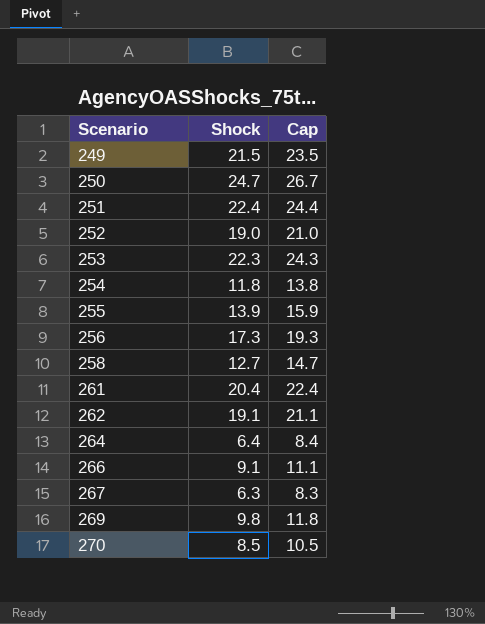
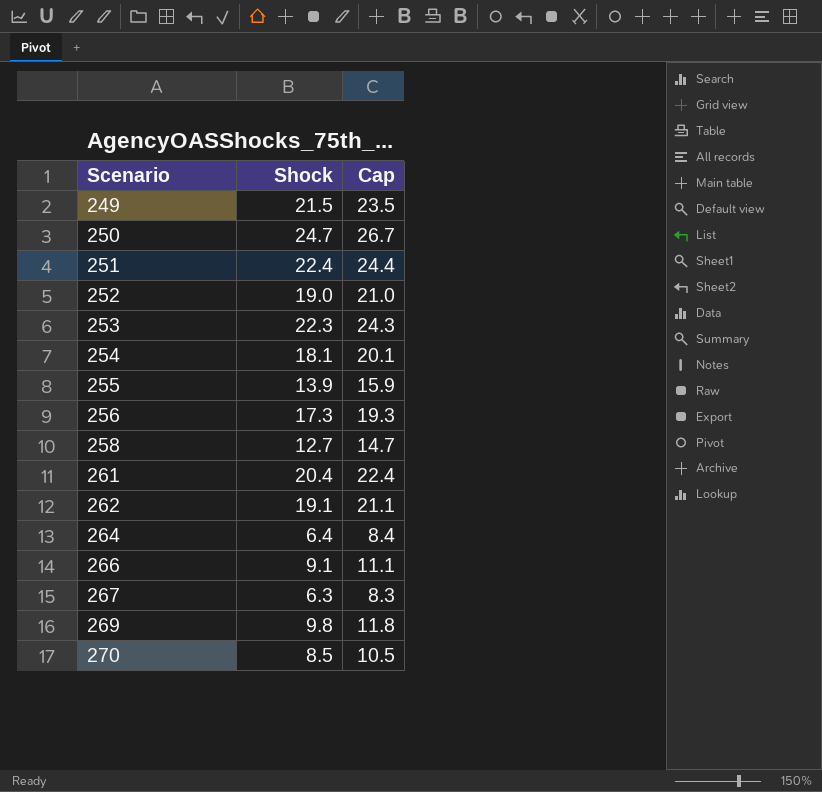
254 | Shock: 11.8 -> 18.1
254 | Cap: 13.8 -> 20.1

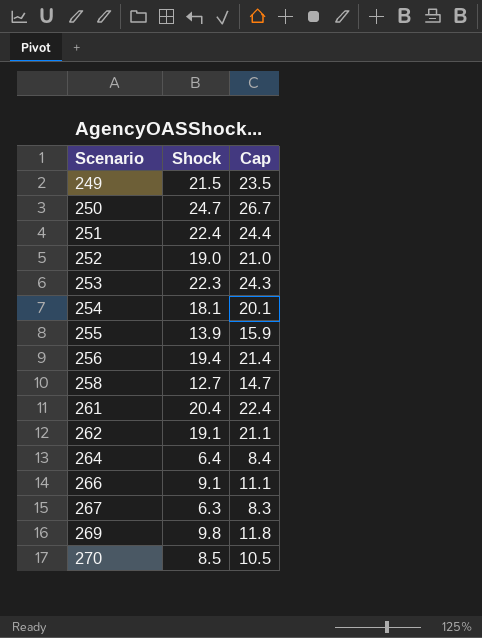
256 | Shock: 17.3 -> 19.4
256 | Cap: 19.3 -> 21.4

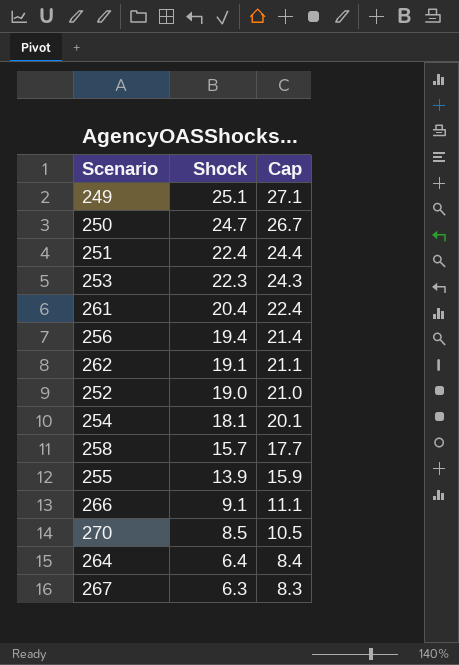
row order: Scenario ascending -> Shock descending
row 269: 9.8 | 11.8 -> none
249 | Shock: 21.5 -> 25.1
249 | Cap: 23.5 -> 27.1
258 | Shock: 12.7 -> 15.7
258 | Cap: 14.7 -> 17.7

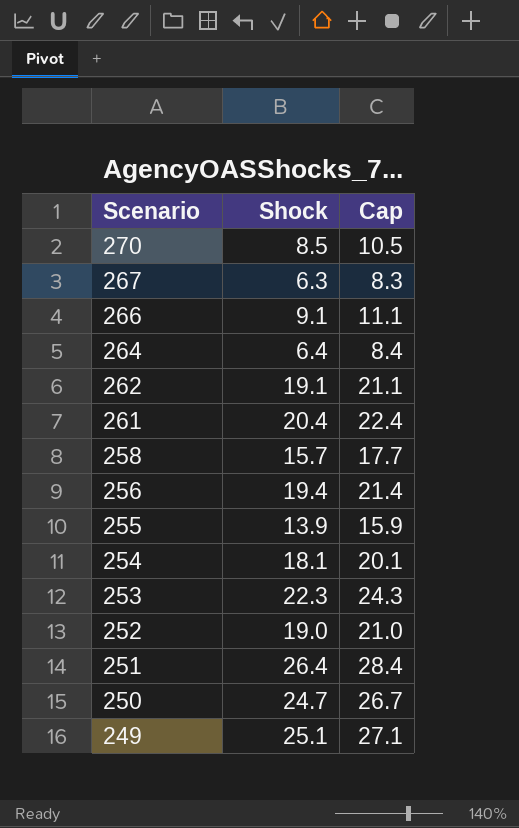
row order: Shock descending -> Scenario descending
251 | Shock: 22.4 -> 26.4
251 | Cap: 24.4 -> 28.4

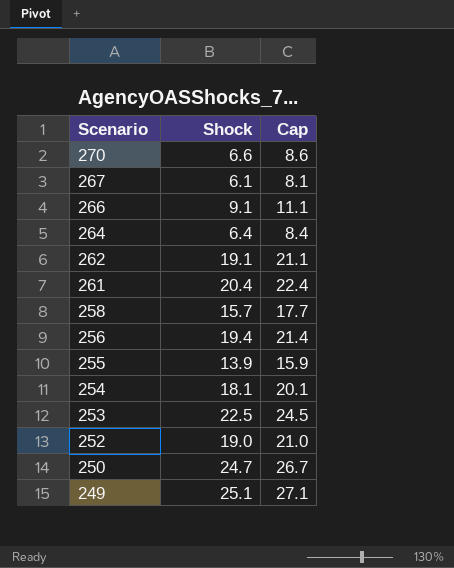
row 251: 26.4 | 28.4 -> none
270 | Shock: 8.5 -> 6.6
270 | Cap: 10.5 -> 8.6
267 | Shock: 6.3 -> 6.1
267 | Cap: 8.3 -> 8.1
253 | Shock: 22.3 -> 22.5
253 | Cap: 24.3 -> 24.5

